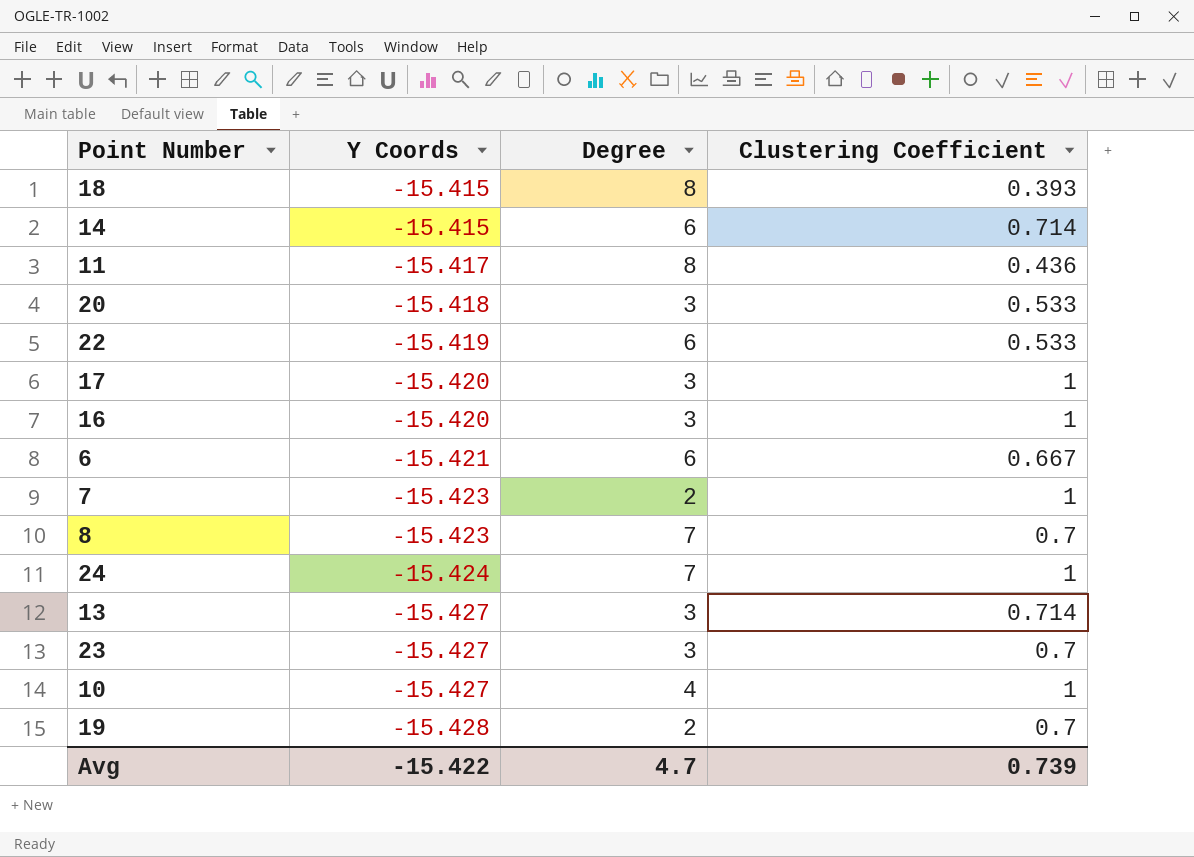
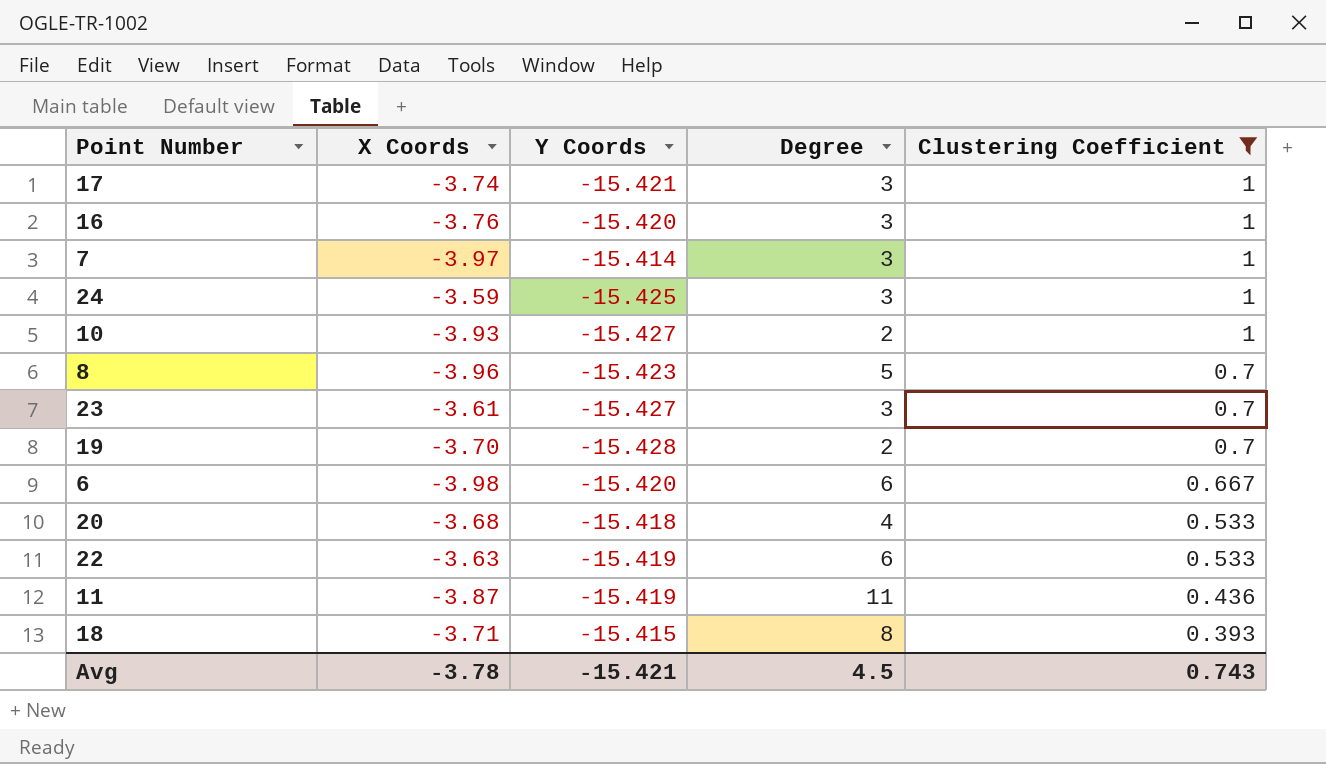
filter: none -> Clustering Coefficient != 0.714
row order: Y Coords descending -> Clustering Coefficient descending
column X Coords | position: none -> 2
17 | Y Coords: -15.420 -> -15.421
7 | Y Coords: -15.423 -> -15.414
7 | Degree: 2 -> 3
24 | Y Coords: -15.424 -> -15.425
24 | Degree: 7 -> 3
10 | Degree: 4 -> 2
8 | Degree: 7 -> 5
6 | Y Coords: -15.421 -> -15.420
20 | Degree: 3 -> 4
11 | Y Coords: -15.417 -> -15.419
11 | Degree: 8 -> 11
Avg | Y Coords: -15.422 -> -15.421
Avg | Degree: 4.7 -> 4.5
Avg | Clustering Coefficient: 0.739 -> 0.743

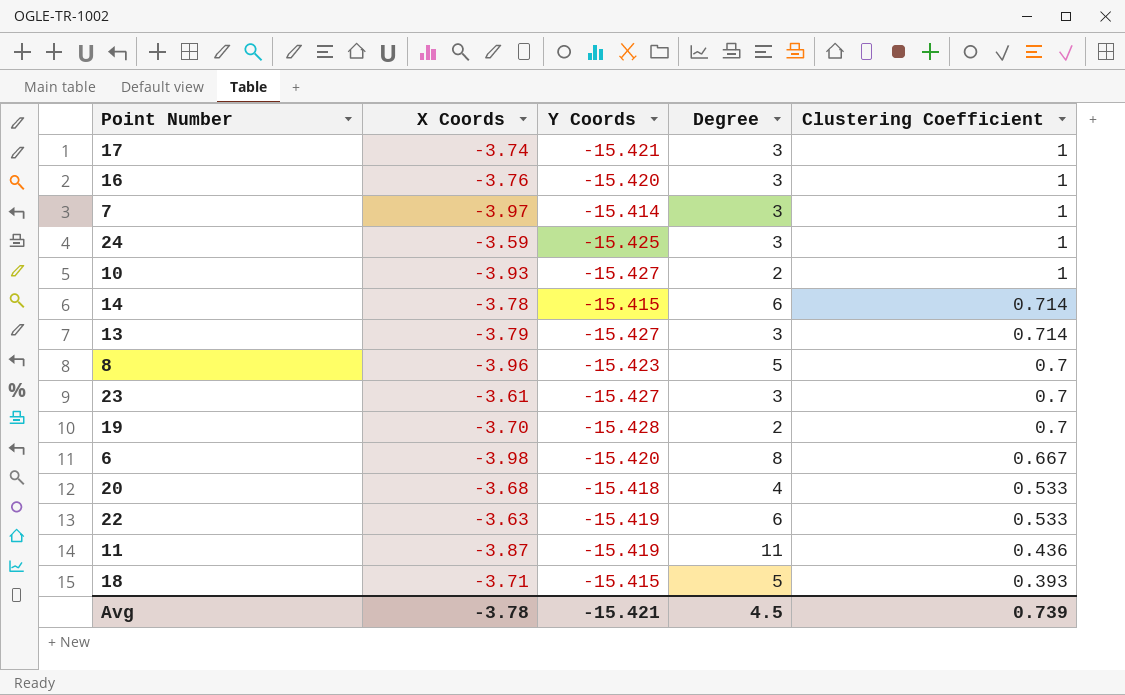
filter: Clustering Coefficient != 0.714 -> none
6 | Degree: 6 -> 8
18 | Degree: 8 -> 5
Avg | Clustering Coefficient: 0.743 -> 0.739

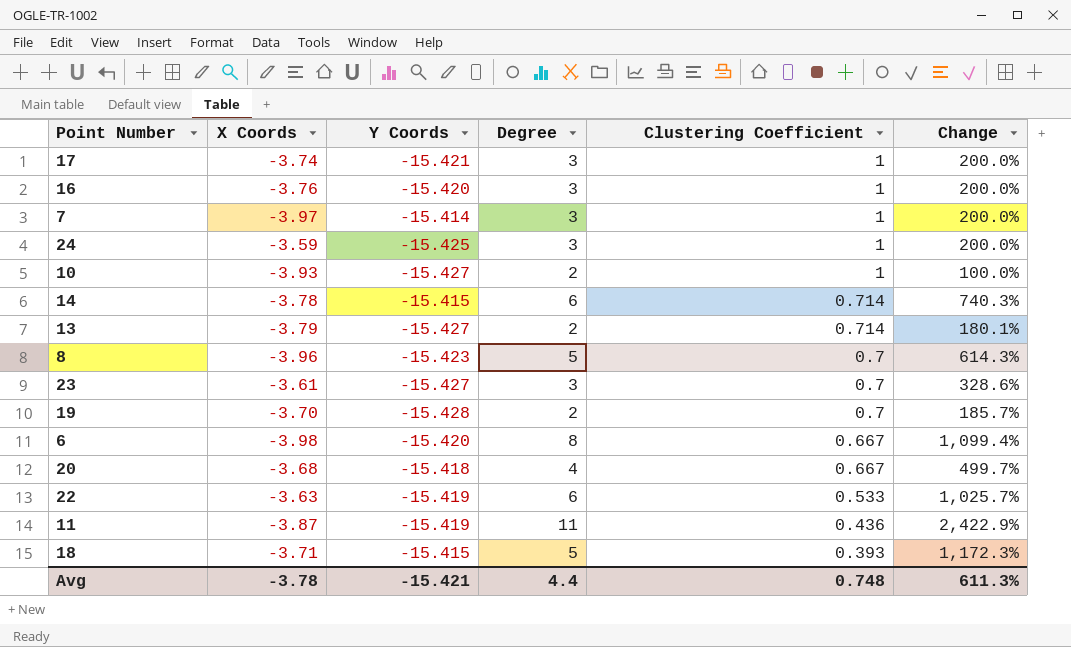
column Change | formula: none -> ([Degree] - [Clustering Coefficient]) / [Clustering Coefficient]
13 | Degree: 3 -> 2
20 | Clustering Coefficient: 0.533 -> 0.667
Avg | Degree: 4.5 -> 4.4
Avg | Clustering Coefficient: 0.739 -> 0.748

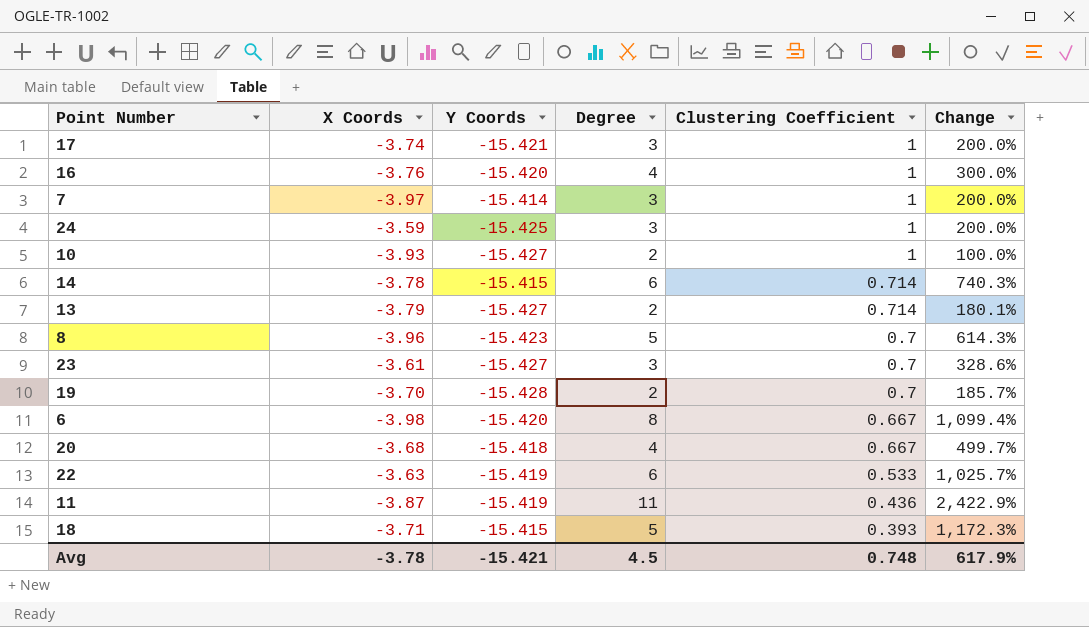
16 | Degree: 3 -> 4
16 | Change: 200.0% -> 300.0%
Avg | Degree: 4.4 -> 4.5
Avg | Change: 611.3% -> 617.9%

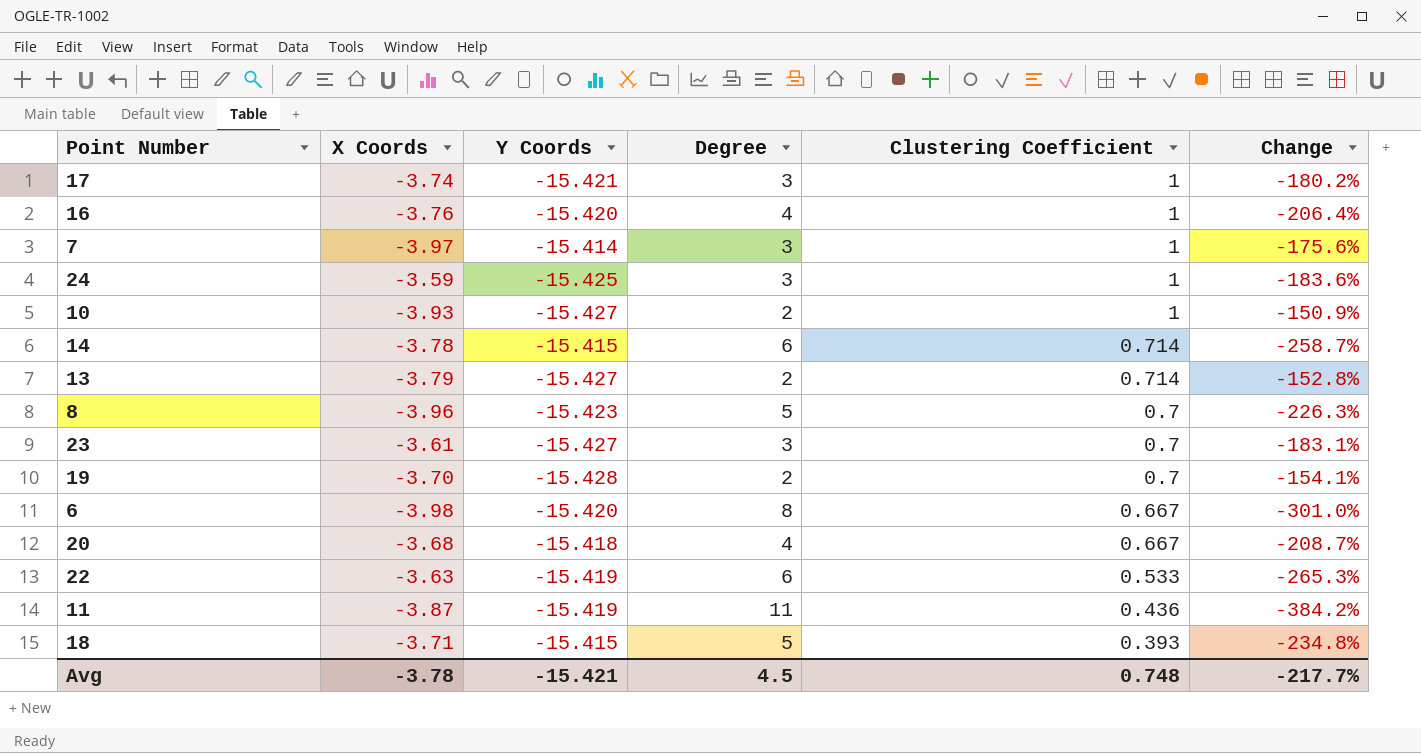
column Change | formula: ([Degree] - [Clustering Coefficient]) / [Clustering Coefficient] -> ([Degree] - [X Coords]) / [X Coords]
Avg | Change: 617.9% -> -217.7%

